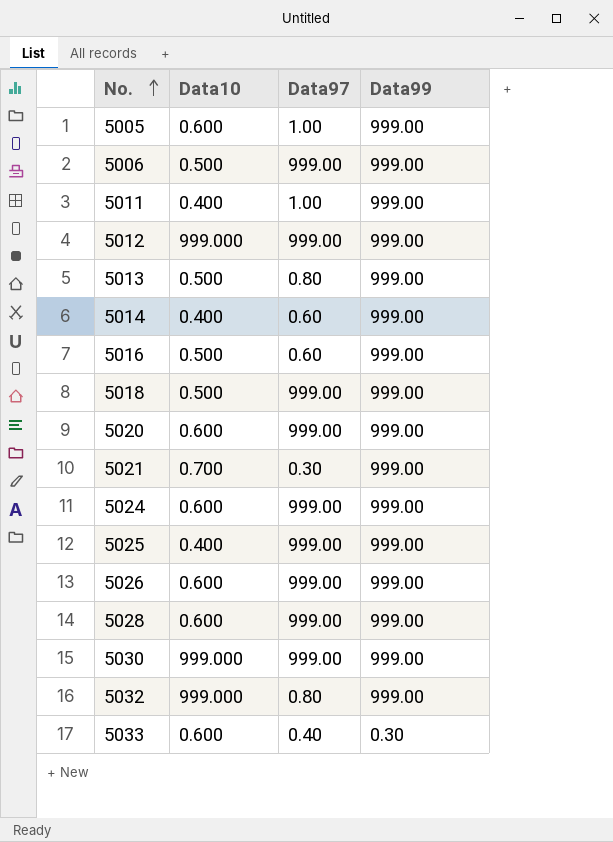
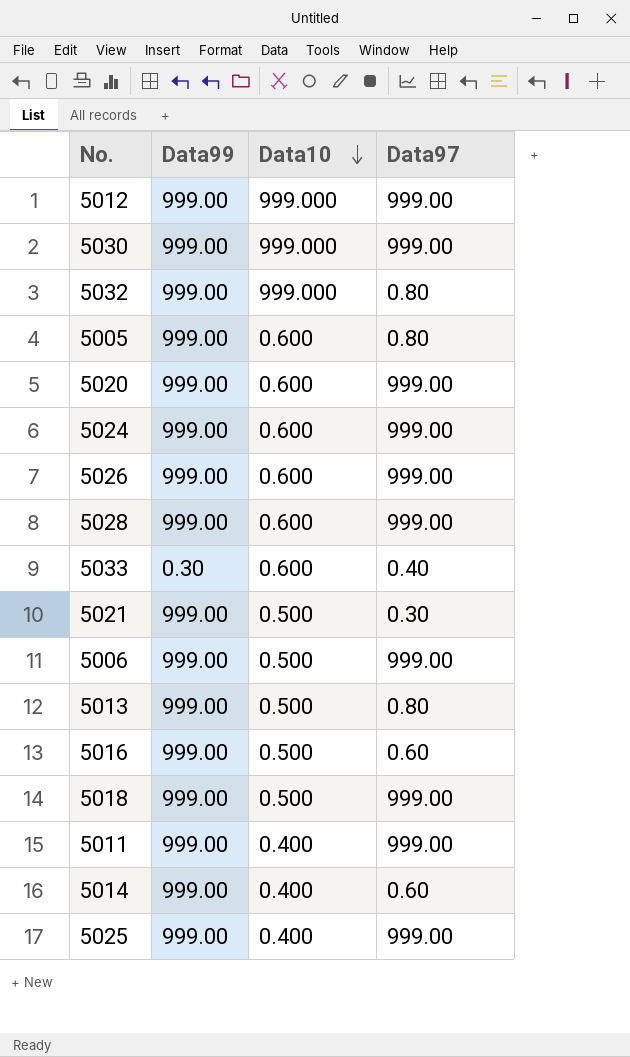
row order: No. ascending -> Data10 descending
column Data99 | position: 4 -> 2
5005 | Data97: 1.00 -> 0.80
5021 | Data10: 0.700 -> 0.500
5011 | Data97: 1.00 -> 999.00

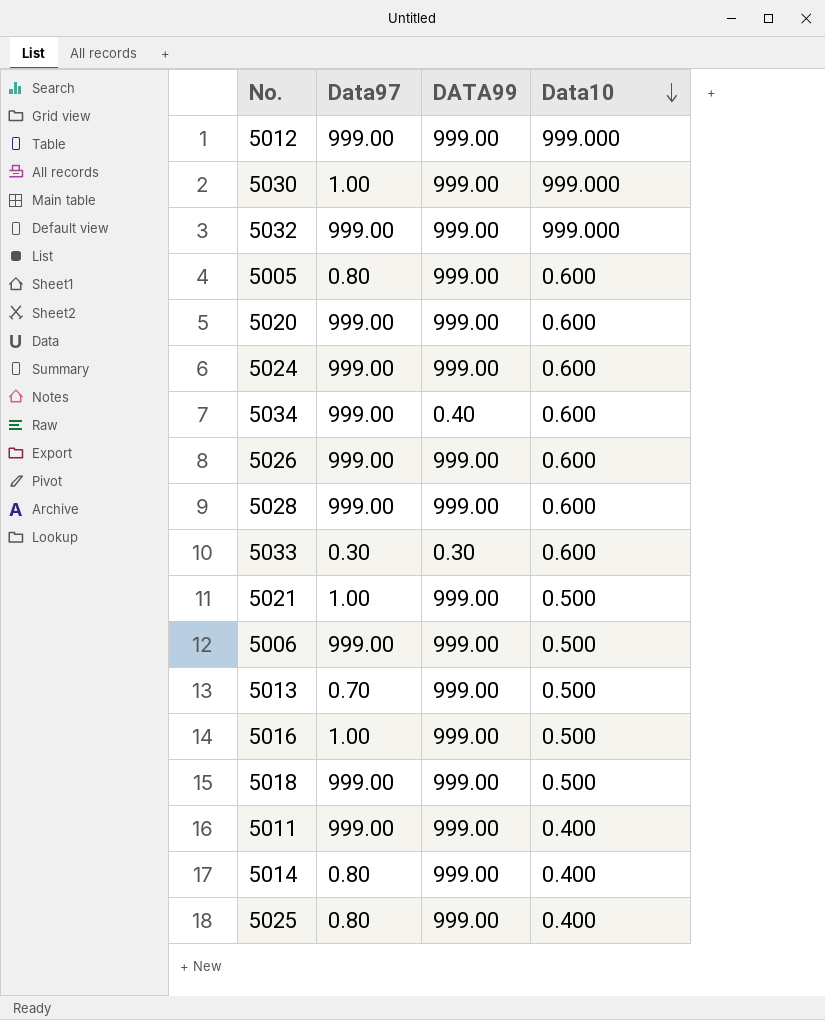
column Data97 | position: 4 -> 2
column name: Data99 -> DATA99
5030 | Data97: 999.00 -> 1.00
5032 | Data97: 0.80 -> 999.00
row 5034: none -> 999.00 | 0.40 | 0.600
5033 | Data97: 0.40 -> 0.30
5021 | Data97: 0.30 -> 1.00
5013 | Data97: 0.80 -> 0.70
5016 | Data97: 0.60 -> 1.00
5014 | Data97: 0.60 -> 0.80
5025 | Data97: 999.00 -> 0.80

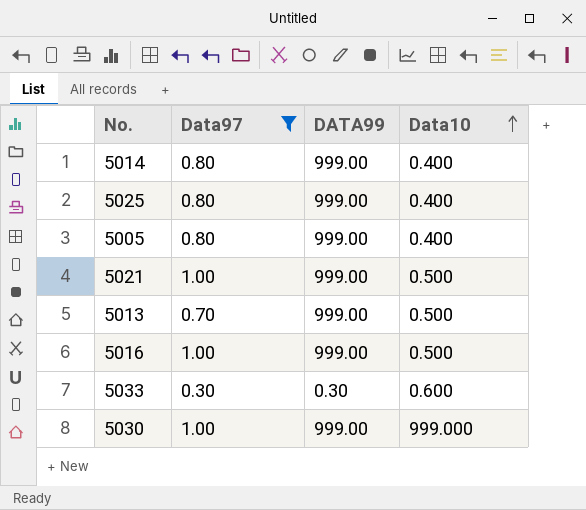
filter: none -> Data97 != 999.00
row order: Data10 descending -> Data10 ascending
5005 | Data10: 0.600 -> 0.400

